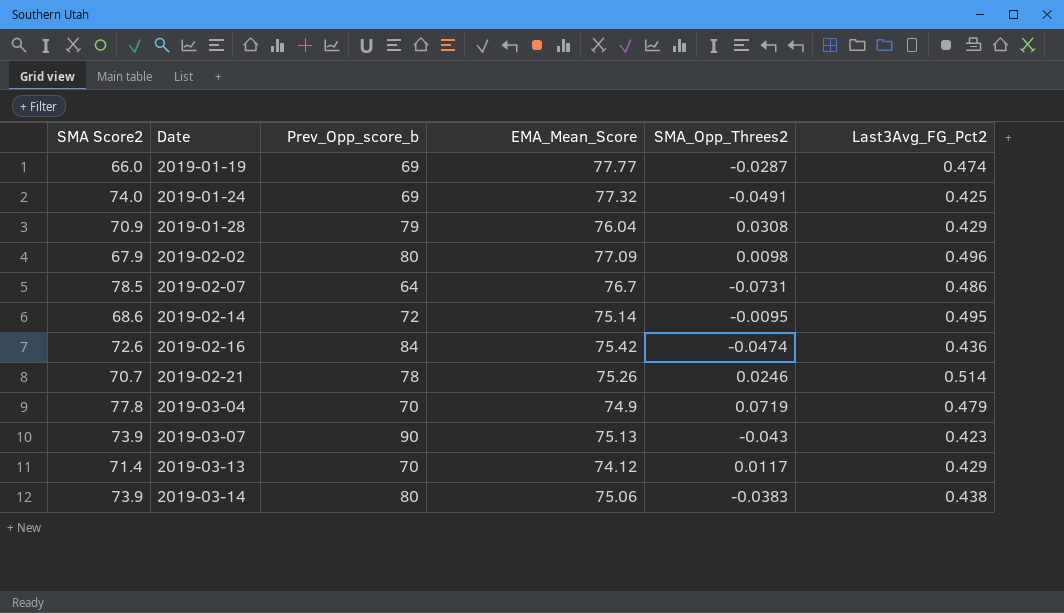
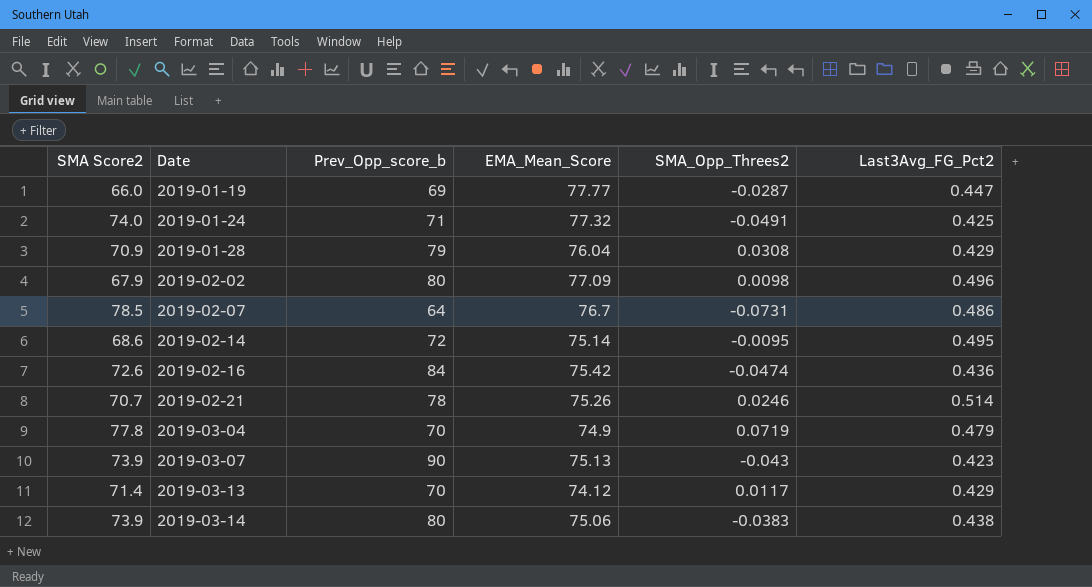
2019-01-19 | Last3Avg_FG_Pct2: 0.474 -> 0.447
2019-01-24 | Prev_Opp_score_b: 69 -> 71

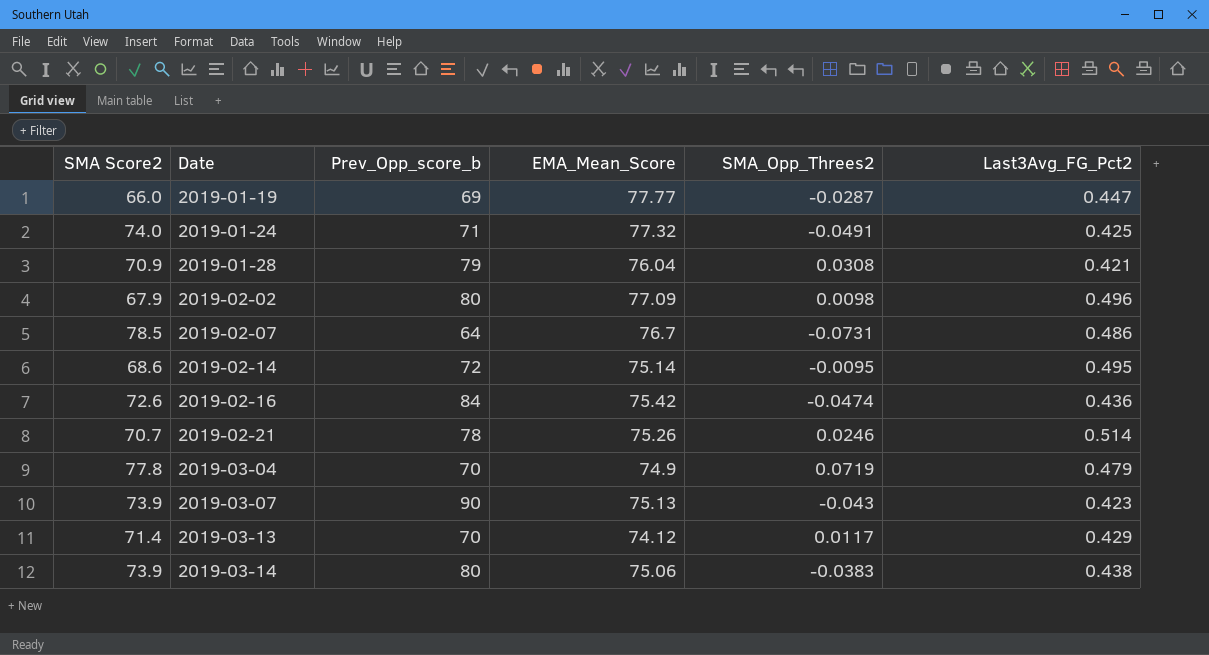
2019-01-28 | Last3Avg_FG_Pct2: 0.429 -> 0.421

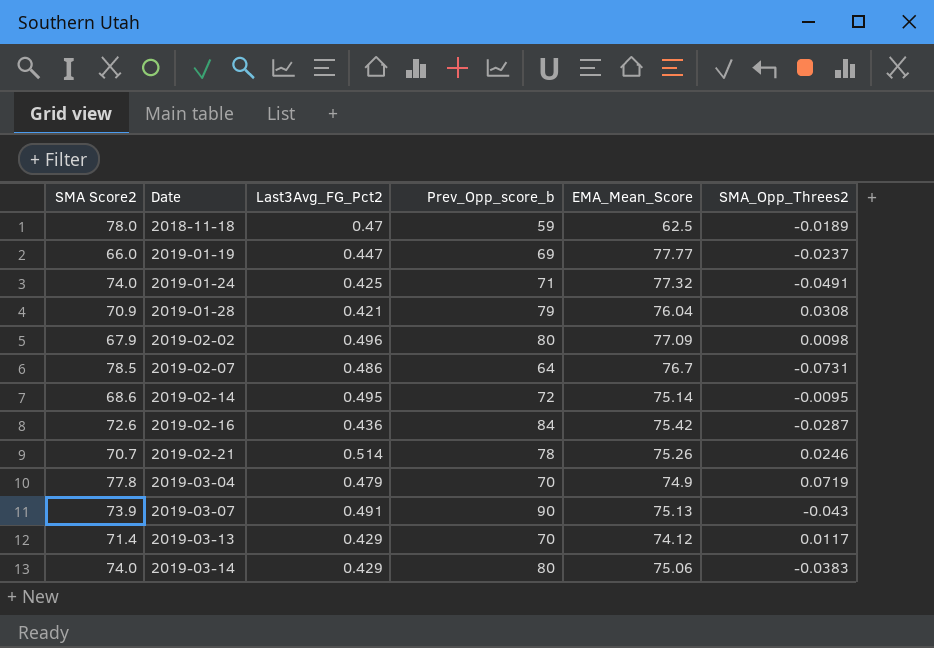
column Last3Avg_FG_Pct2 | position: 6 -> 3
row 2018-11-18: none -> 78.0 | 0.47 | 59 | 62.5 | -0.0189
2019-01-19 | SMA_Opp_Threes2: -0.0287 -> -0.0237
2019-02-16 | SMA_Opp_Threes2: -0.0474 -> -0.0287
2019-03-07 | Last3Avg_FG_Pct2: 0.423 -> 0.491
2019-03-14 | SMA Score2: 73.9 -> 74.0
2019-03-14 | Last3Avg_FG_Pct2: 0.438 -> 0.429

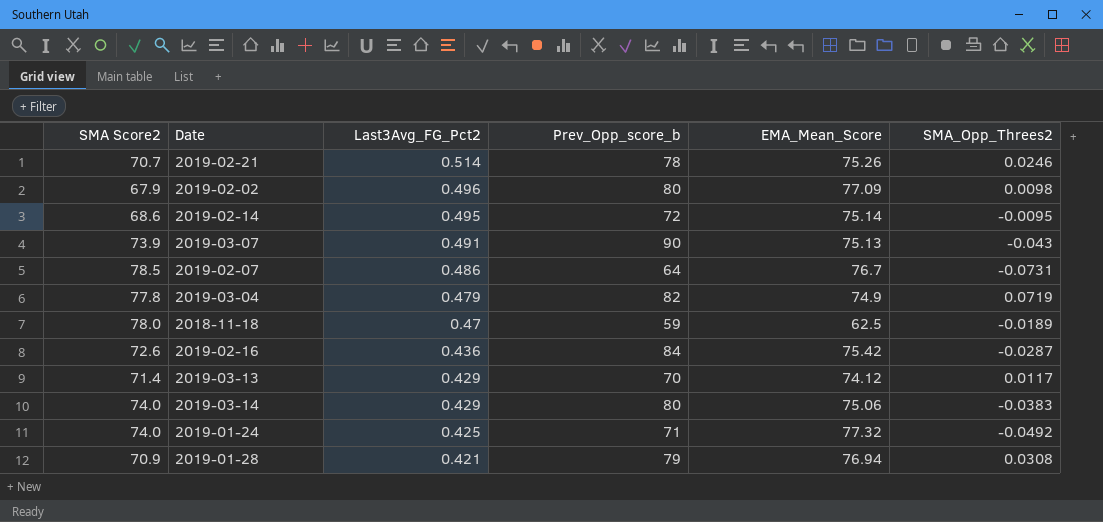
row order: Date ascending -> Last3Avg_FG_Pct2 descending
row 2019-01-19: 66.0 | 0.447 | 69 | 77.77 | -0.0237 -> none
2019-03-04 | Prev_Opp_score_b: 70 -> 82
2019-01-24 | SMA_Opp_Threes2: -0.0491 -> -0.0492
2019-01-28 | EMA_Mean_Score: 76.04 -> 76.94

